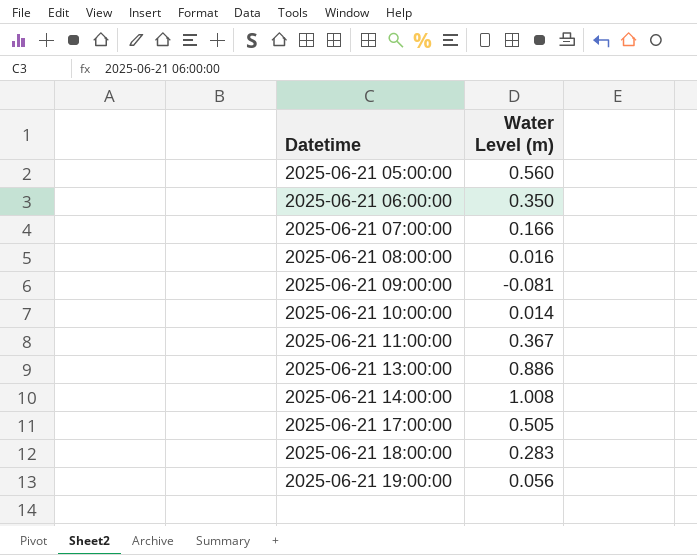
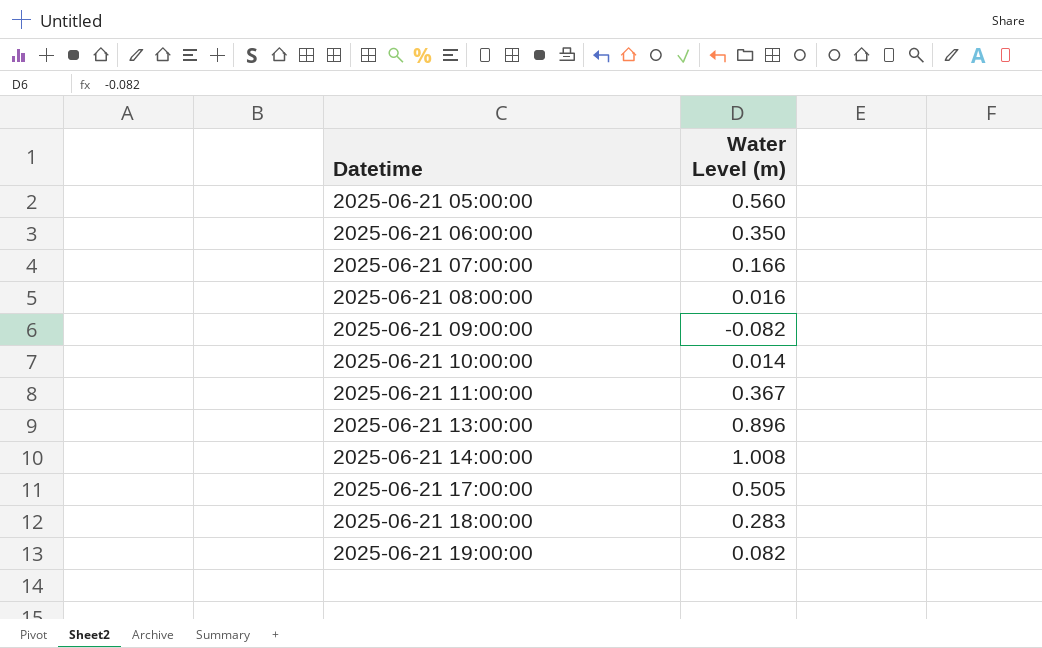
2025-06-21 09:00:00 | Water Level (m): -0.081 -> -0.082
2025-06-21 13:00:00 | Water Level (m): 0.886 -> 0.896
2025-06-21 19:00:00 | Water Level (m): 0.056 -> 0.082

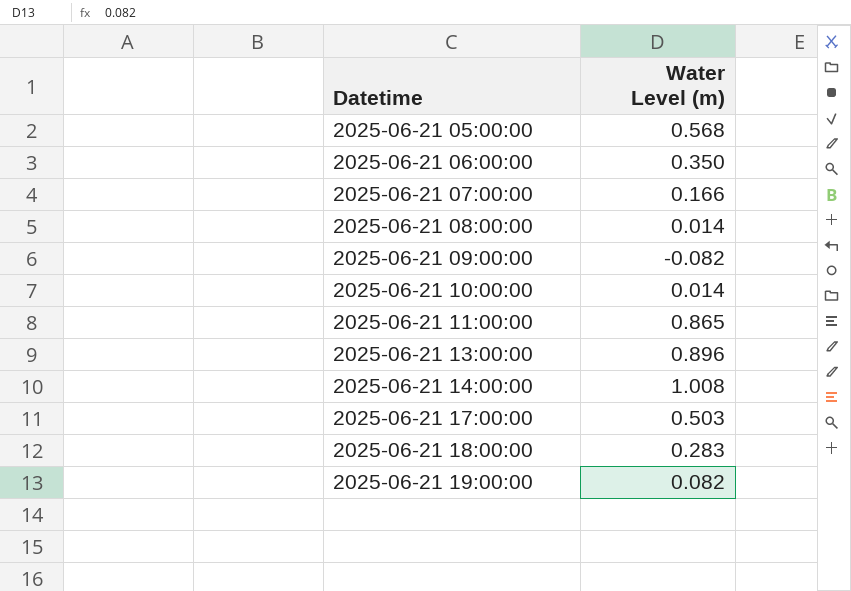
2025-06-21 05:00:00 | Water Level (m): 0.560 -> 0.568
2025-06-21 08:00:00 | Water Level (m): 0.016 -> 0.014
2025-06-21 11:00:00 | Water Level (m): 0.367 -> 0.865
2025-06-21 17:00:00 | Water Level (m): 0.505 -> 0.503

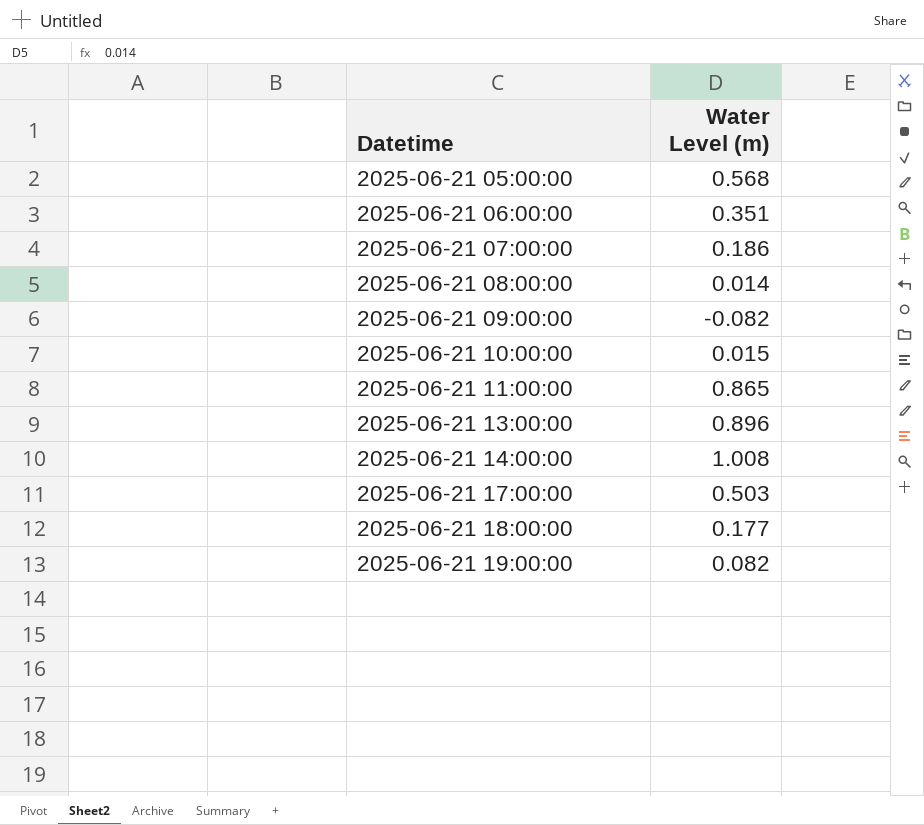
2025-06-21 06:00:00 | Water Level (m): 0.350 -> 0.351
2025-06-21 07:00:00 | Water Level (m): 0.166 -> 0.186
2025-06-21 10:00:00 | Water Level (m): 0.014 -> 0.015
2025-06-21 18:00:00 | Water Level (m): 0.283 -> 0.177

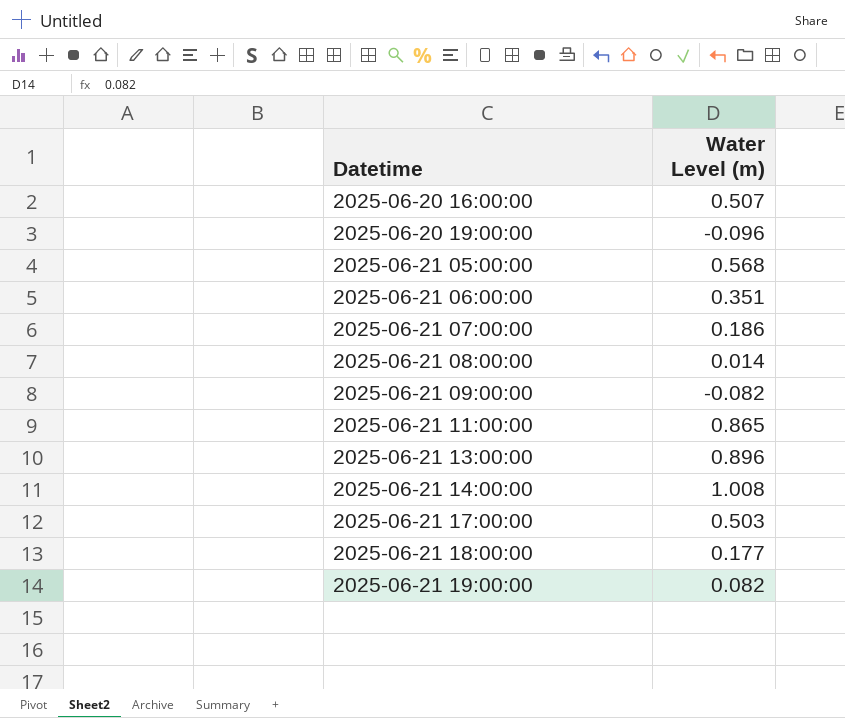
row 2025-06-21 10:00:00: 0.015 -> none
row 2025-06-20 16:00:00: none -> 0.507
row 2025-06-20 19:00:00: none -> -0.096

